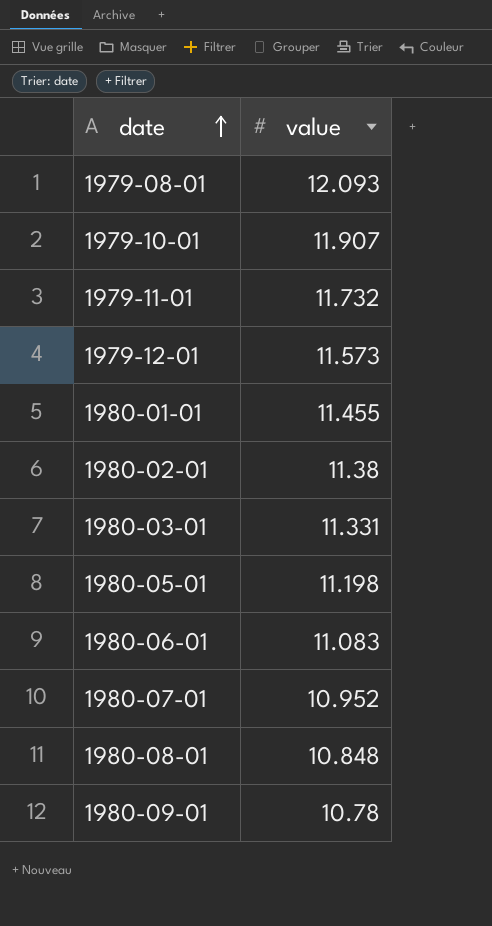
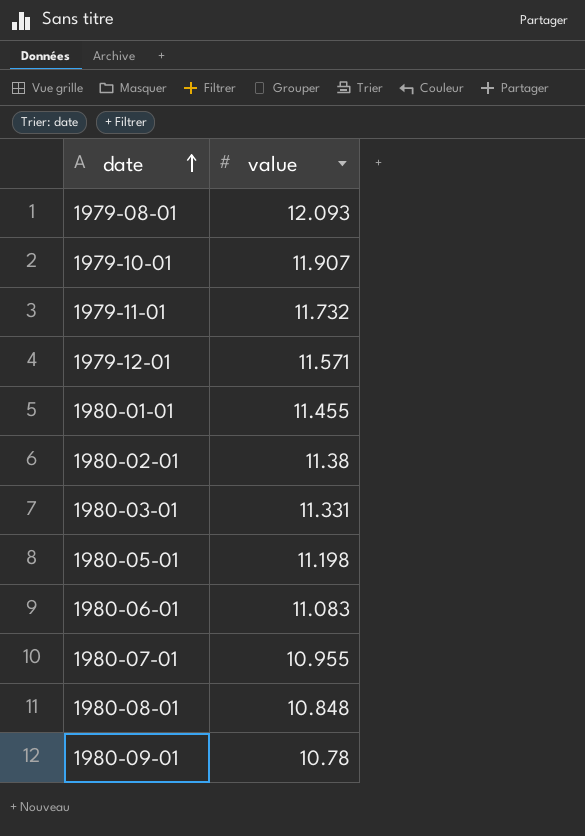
1979-12-01 | value: 11.573 -> 11.571
1980-07-01 | value: 10.952 -> 10.955

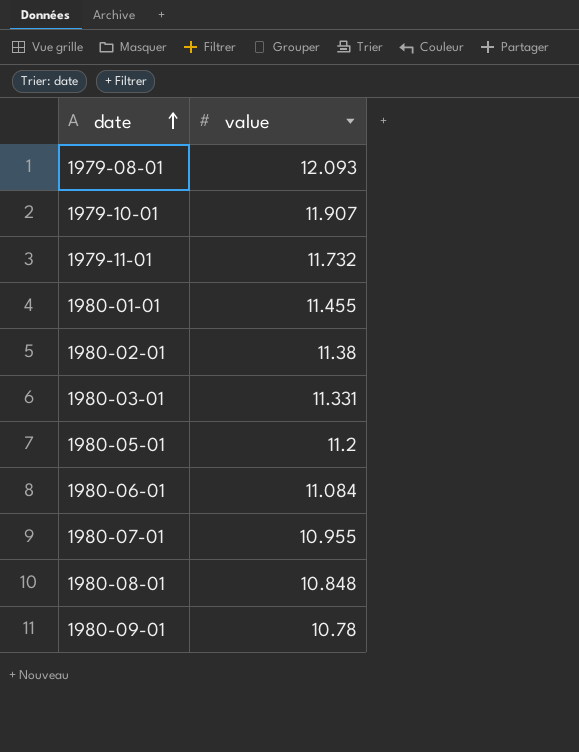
row 1979-12-01: 11.571 -> none
1980-05-01 | value: 11.198 -> 11.2
1980-06-01 | value: 11.083 -> 11.084

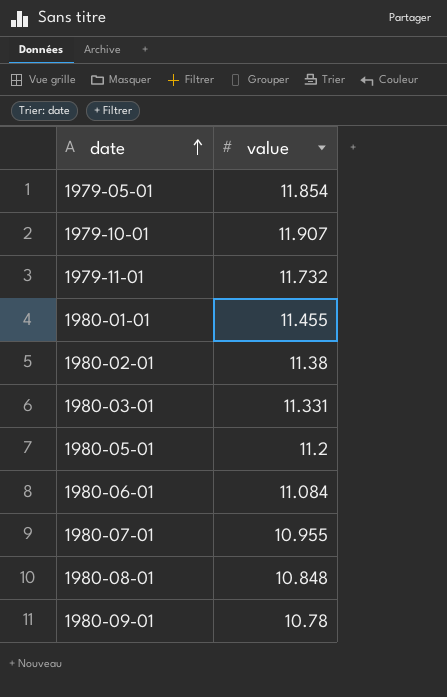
row 1979-08-01: 12.093 -> none
row 1979-05-01: none -> 11.854

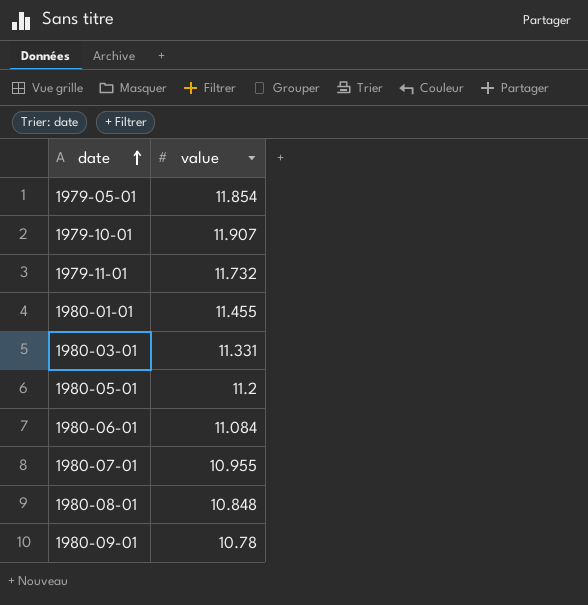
row 1980-02-01: 11.38 -> none

